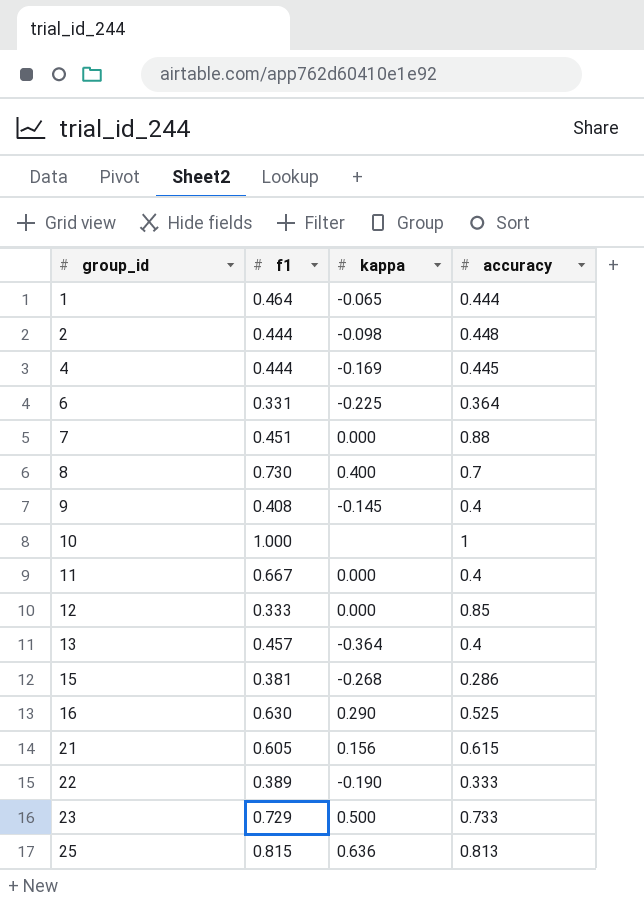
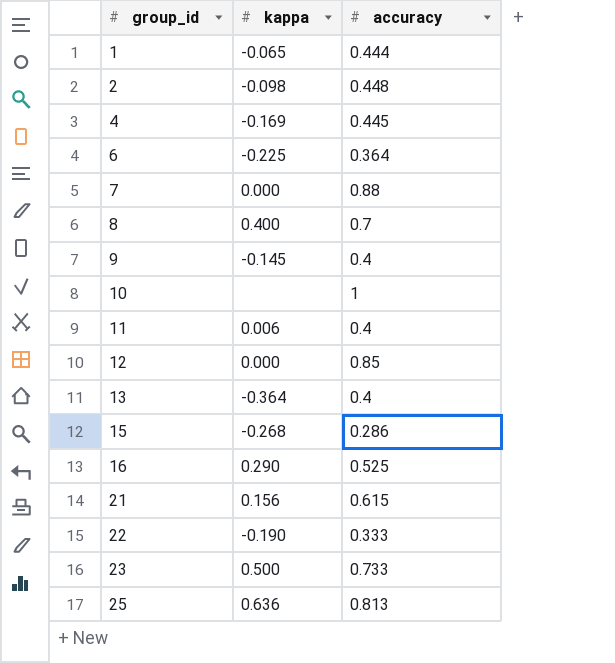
column f1 | position: 2 -> none
11 | kappa: 0.000 -> 0.006

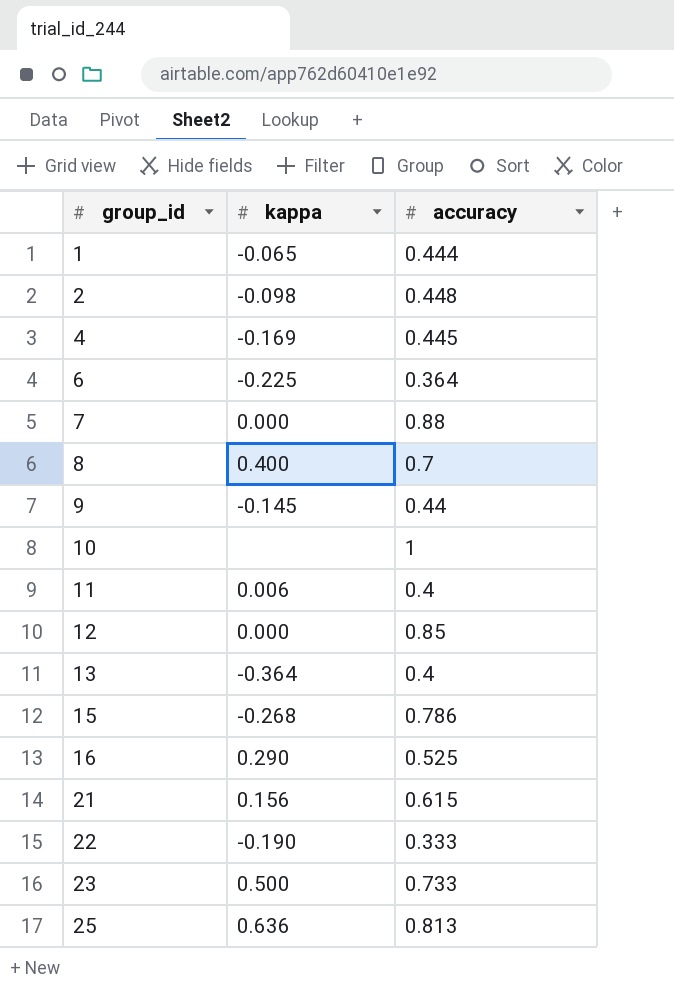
9 | accuracy: 0.4 -> 0.44
15 | accuracy: 0.286 -> 0.786

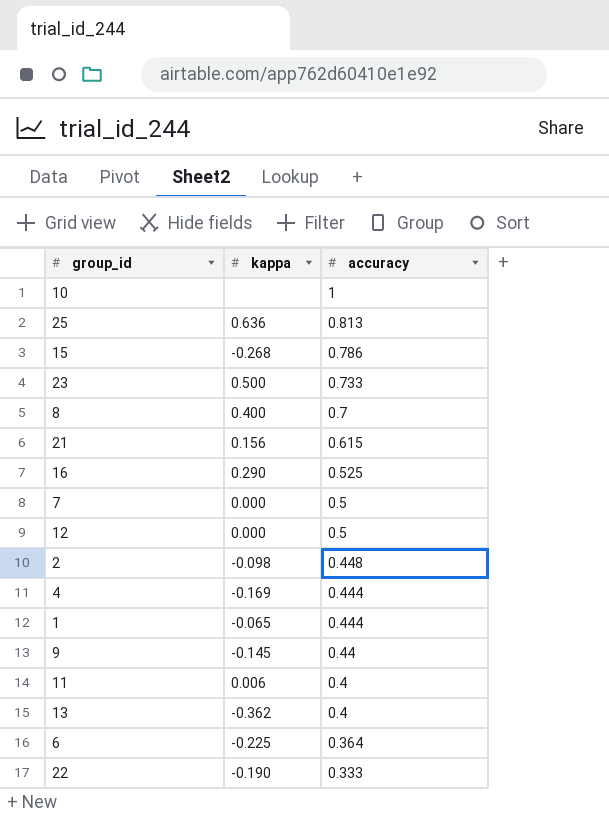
row order: group_id ascending -> accuracy descending
7 | accuracy: 0.88 -> 0.5
12 | accuracy: 0.85 -> 0.5
4 | accuracy: 0.445 -> 0.444
13 | kappa: -0.364 -> -0.362

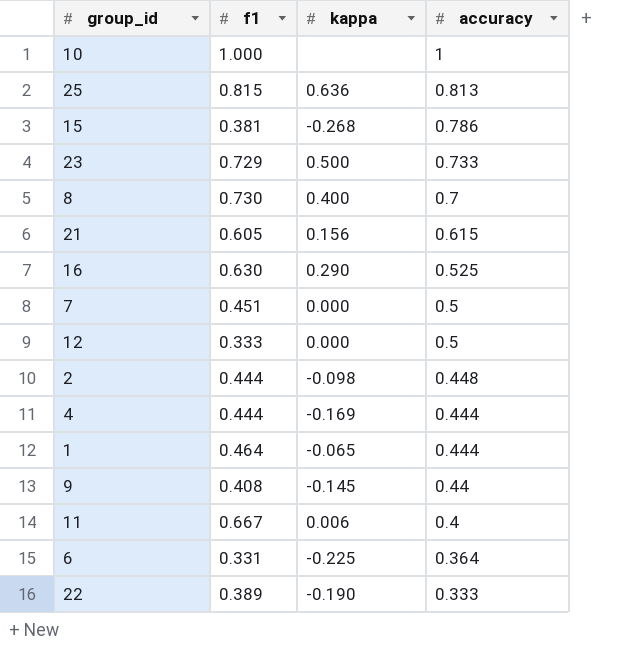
column f1 | position: none -> 2
row 13: -0.362 | 0.4 -> none

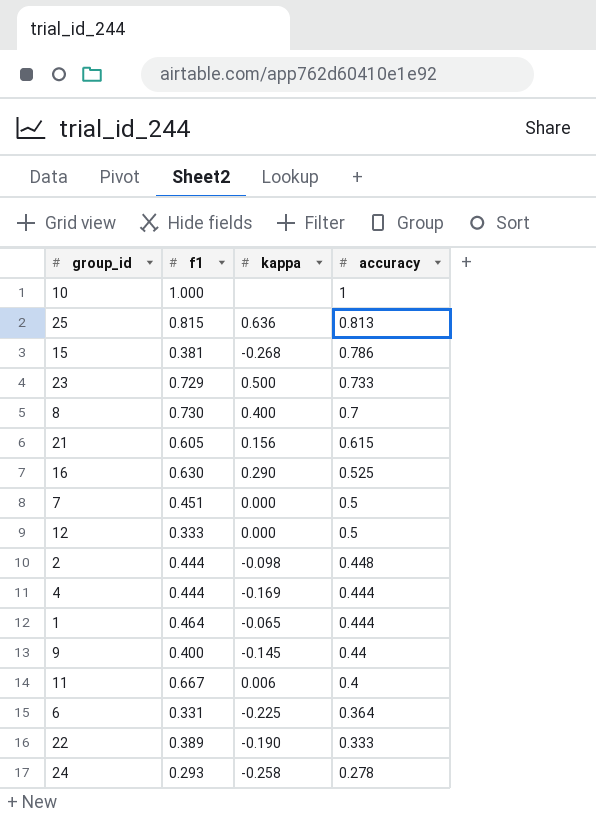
9 | f1: 0.408 -> 0.400
row 24: none -> 0.293 | -0.258 | 0.278

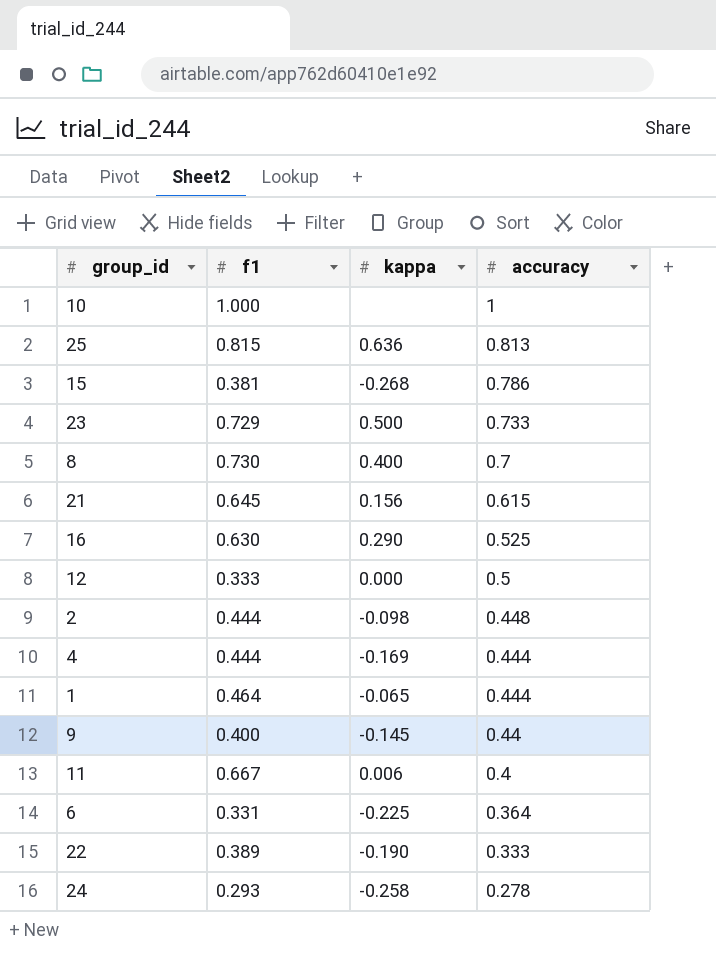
row 7: 0.451 | 0.000 | 0.5 -> none
21 | f1: 0.605 -> 0.645

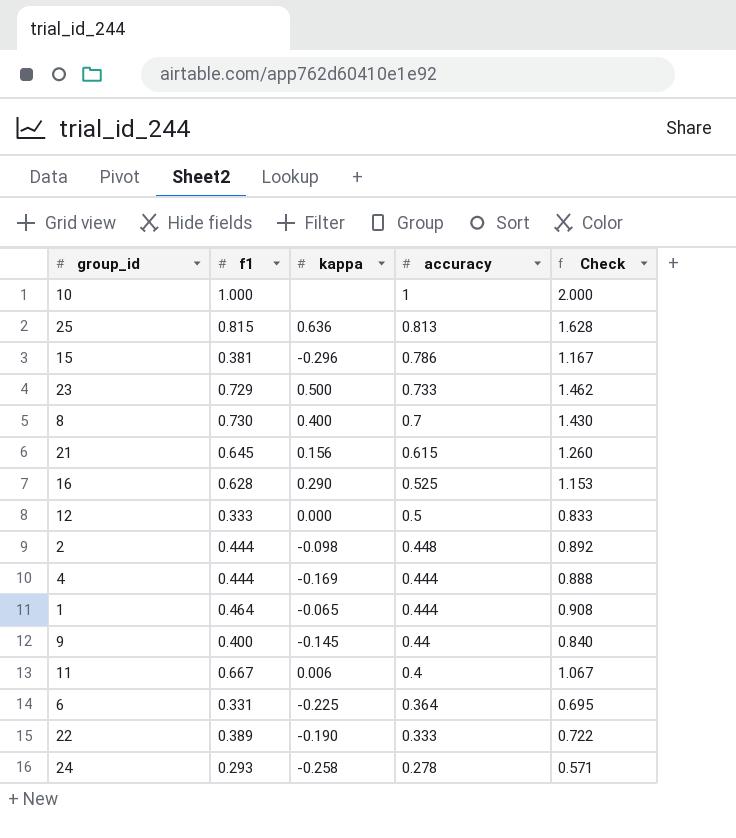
column Check | formula: none -> [f1] + [accuracy]
15 | kappa: -0.268 -> -0.296
16 | f1: 0.630 -> 0.628

